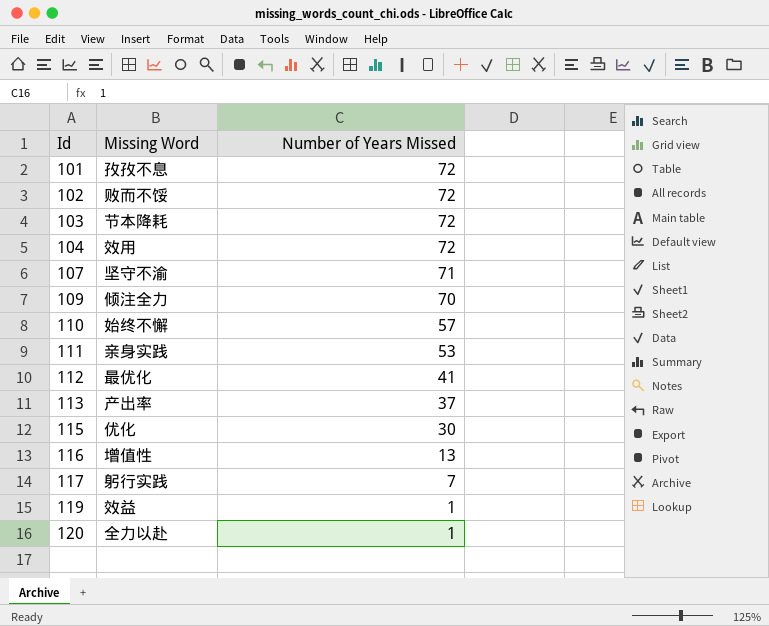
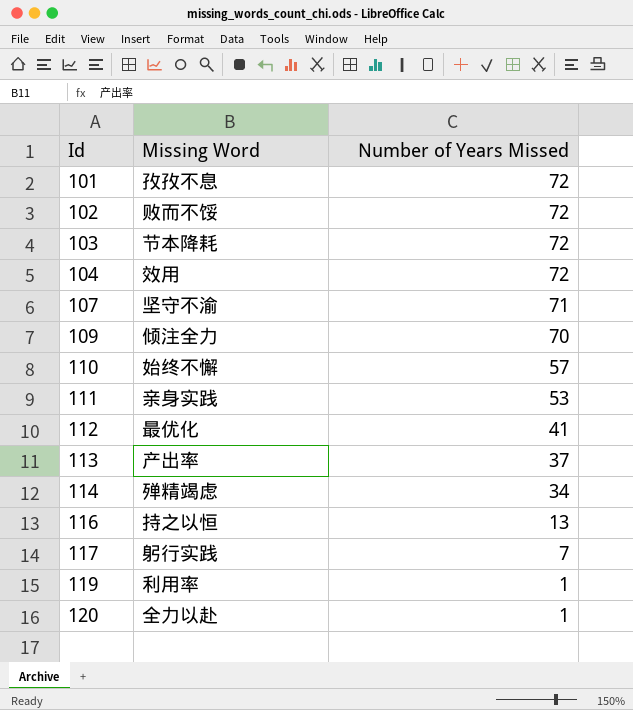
row 115: 优化 | 30 -> none
row 114: none -> 殚精竭虑 | 34
116 | Missing Word: 增值性 -> 持之以恒
119 | Missing Word: 效益 -> 利用率

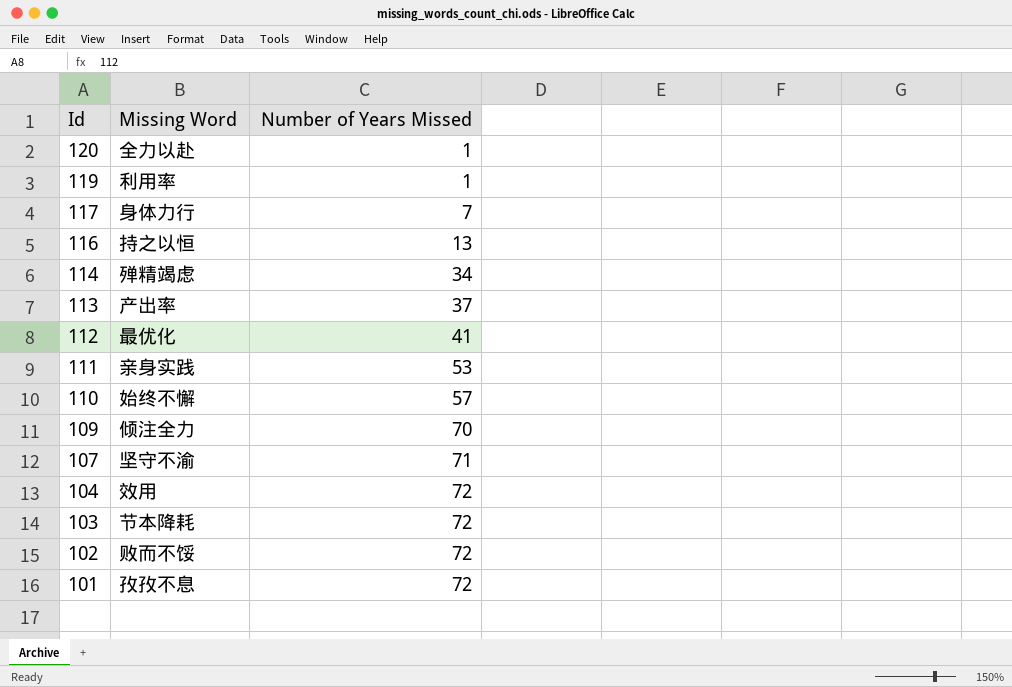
row order: Id ascending -> Id descending
117 | Missing Word: 躬行实践 -> 身体力行

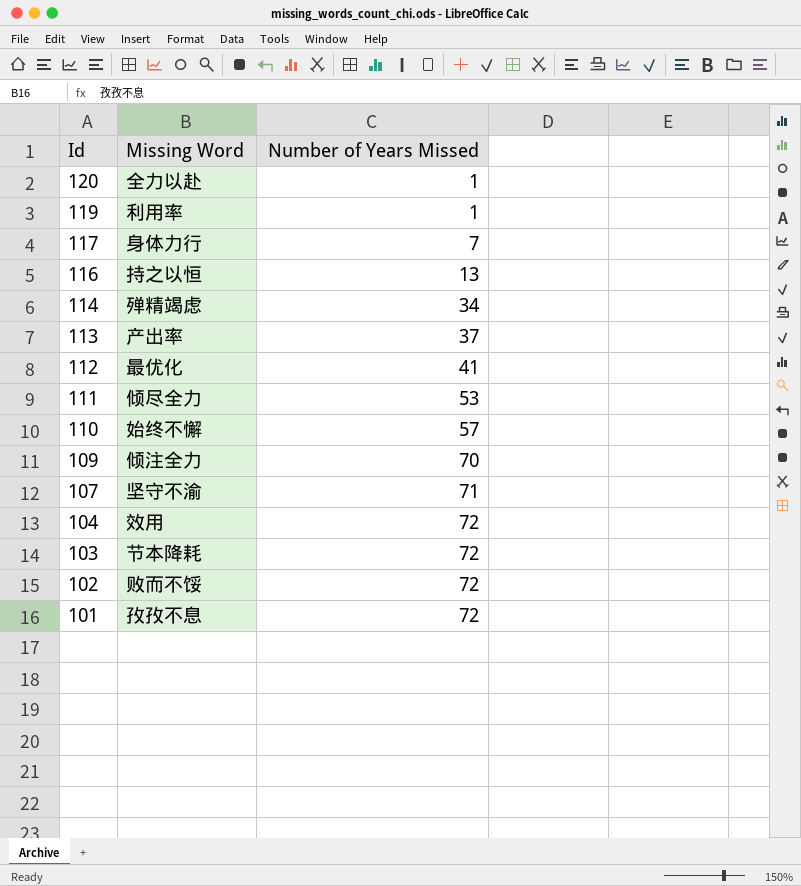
111 | Missing Word: 亲身实践 -> 倾尽全力

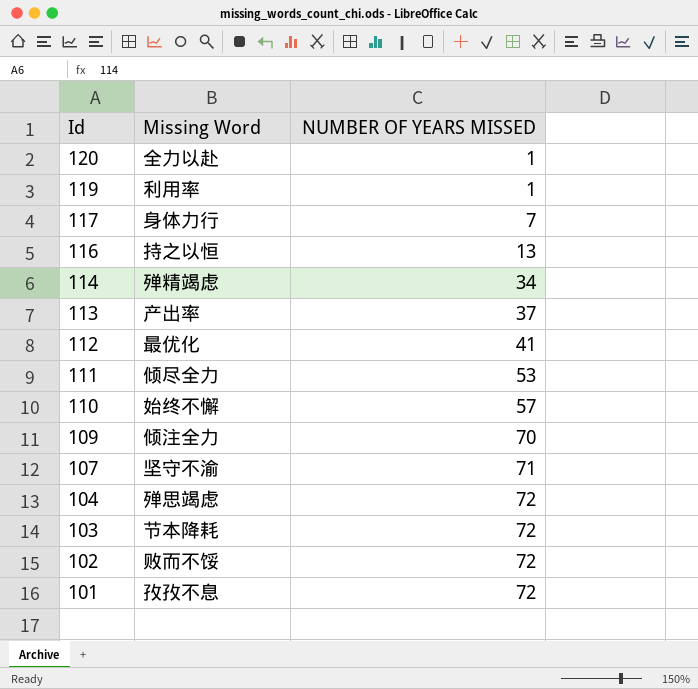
column name: Number of Years Missed -> NUMBER OF YEARS MISSED
104 | Missing Word: 效用 -> 殚思竭虑

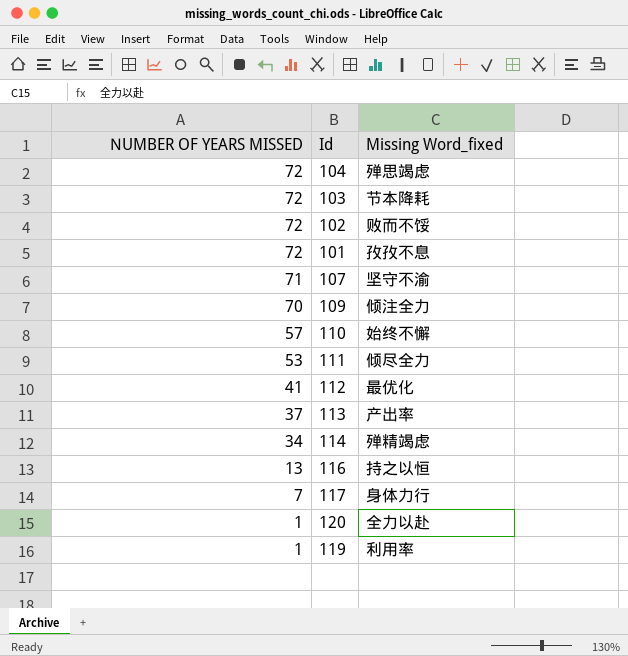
row order: Id descending -> NUMBER OF YEARS MISSED descending
column NUMBER OF YEARS MISSED | position: 3 -> 1
column name: Missing Word -> Missing Word_fixed

